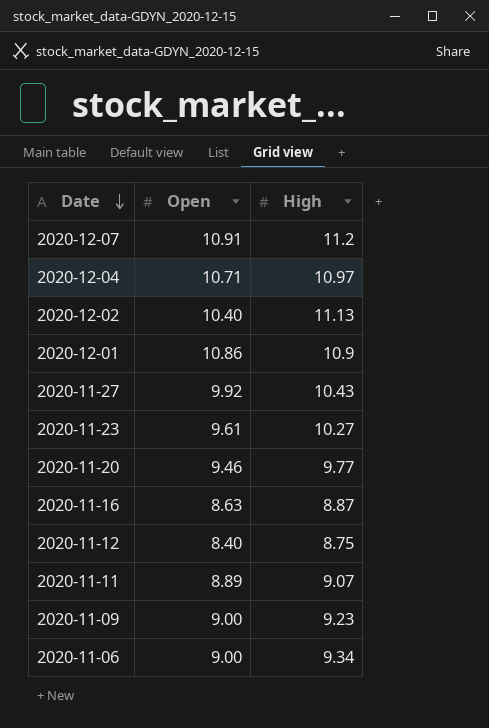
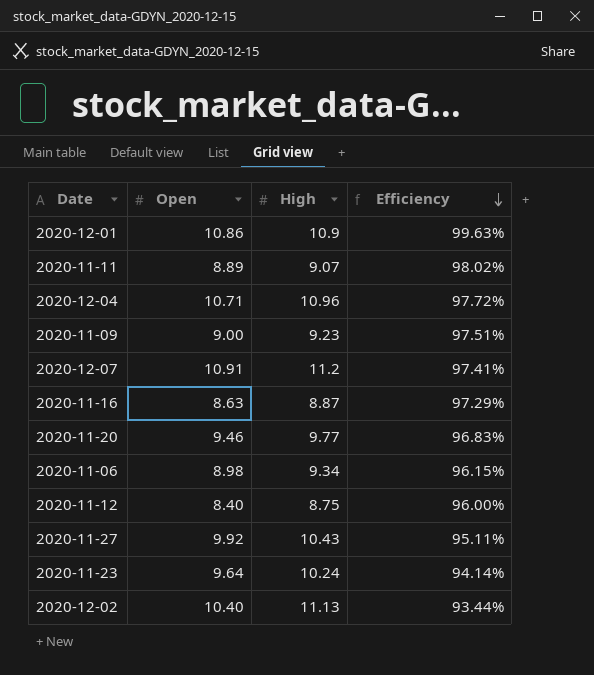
row order: Date descending -> Efficiency descending
column Efficiency | formula: none -> [Open] / [High]
2020-12-04 | High: 10.97 -> 10.96
2020-11-06 | Open: 9.00 -> 8.98
2020-11-23 | Open: 9.61 -> 9.64
2020-11-23 | High: 10.27 -> 10.24

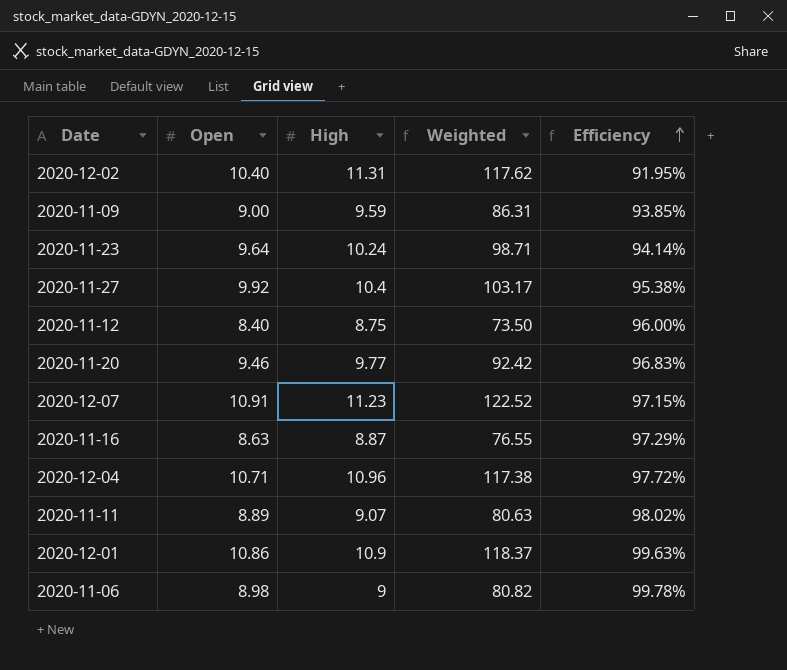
row order: Efficiency descending -> Efficiency ascending
column Weighted | formula: none -> [Open] * [High]
2020-12-02 | High: 11.13 -> 11.31
2020-12-02 | Efficiency: 93.44% -> 91.95%
2020-11-09 | High: 9.23 -> 9.59
2020-11-09 | Efficiency: 97.51% -> 93.85%
2020-11-27 | High: 10.43 -> 10.4
2020-11-27 | Efficiency: 95.11% -> 95.38%
2020-12-07 | High: 11.2 -> 11.23
2020-12-07 | Efficiency: 97.41% -> 97.15%
2020-11-06 | High: 9.34 -> 9
2020-11-06 | Efficiency: 96.15% -> 99.78%

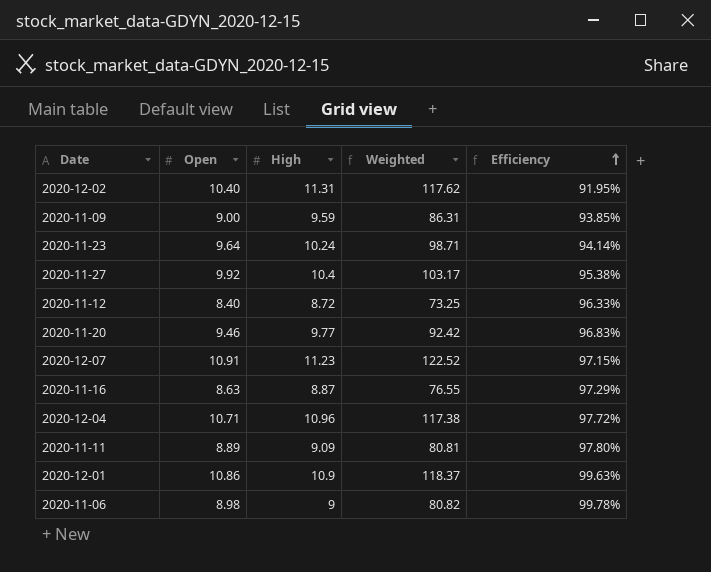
2020-11-12 | High: 8.75 -> 8.72
2020-11-12 | Weighted: 73.50 -> 73.25
2020-11-12 | Efficiency: 96.00% -> 96.33%
2020-11-11 | High: 9.07 -> 9.09
2020-11-11 | Weighted: 80.63 -> 80.81
2020-11-11 | Efficiency: 98.02% -> 97.80%

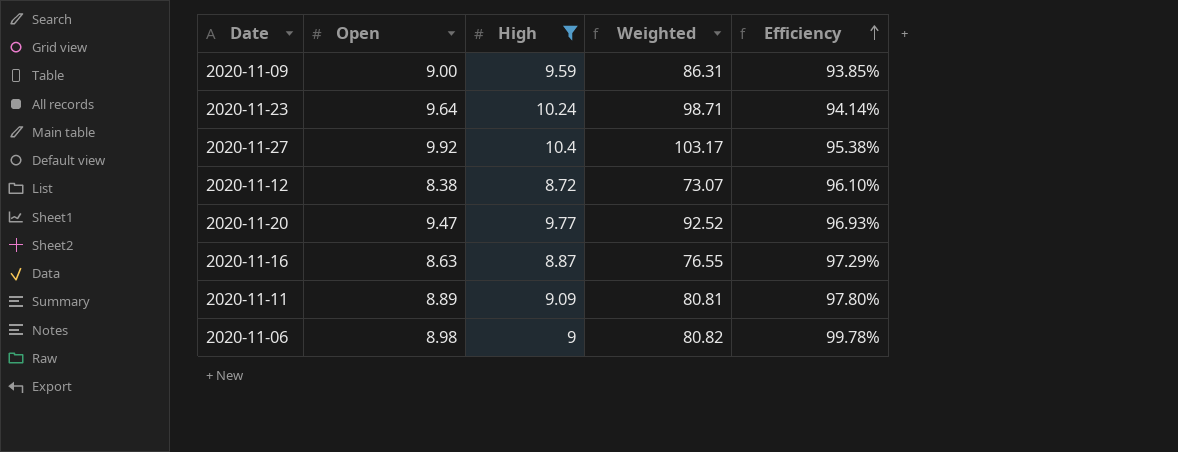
filter: none -> High <= 10.4
2020-11-12 | Open: 8.40 -> 8.38
2020-11-12 | Weighted: 73.25 -> 73.07
2020-11-12 | Efficiency: 96.33% -> 96.10%
2020-11-20 | Open: 9.46 -> 9.47
2020-11-20 | Weighted: 92.42 -> 92.52
2020-11-20 | Efficiency: 96.83% -> 96.93%

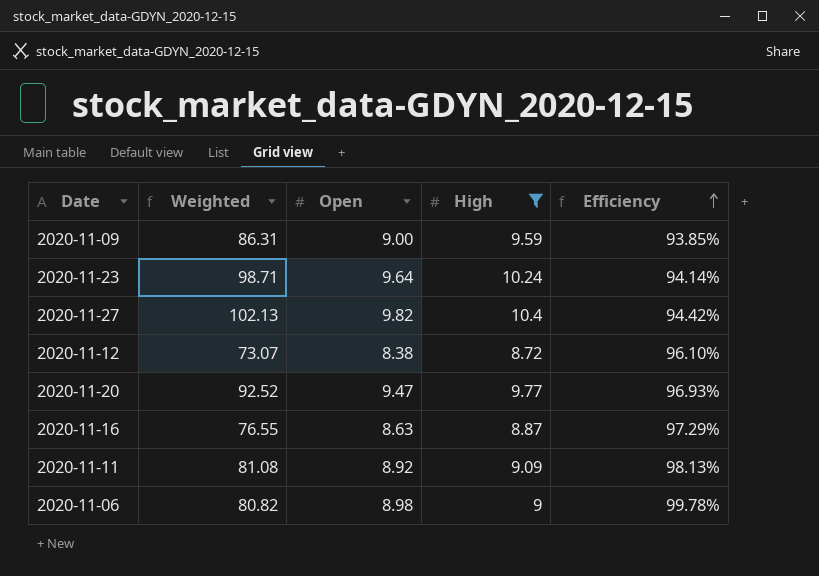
column Weighted | position: 4 -> 2
2020-11-27 | Weighted: 103.17 -> 102.13
2020-11-27 | Open: 9.92 -> 9.82
2020-11-27 | Efficiency: 95.38% -> 94.42%
2020-11-11 | Weighted: 80.81 -> 81.08
2020-11-11 | Open: 8.89 -> 8.92
2020-11-11 | Efficiency: 97.80% -> 98.13%

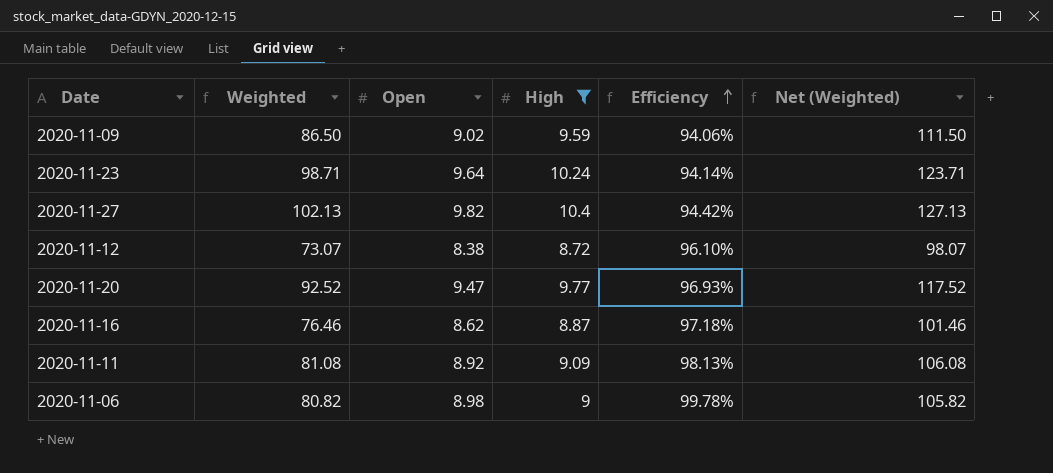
column Net (Weighted) | formula: none -> [Weighted] + 25
2020-11-09 | Weighted: 86.31 -> 86.50
2020-11-09 | Open: 9.00 -> 9.02
2020-11-09 | Efficiency: 93.85% -> 94.06%
2020-11-16 | Weighted: 76.55 -> 76.46
2020-11-16 | Open: 8.63 -> 8.62
2020-11-16 | Efficiency: 97.29% -> 97.18%

